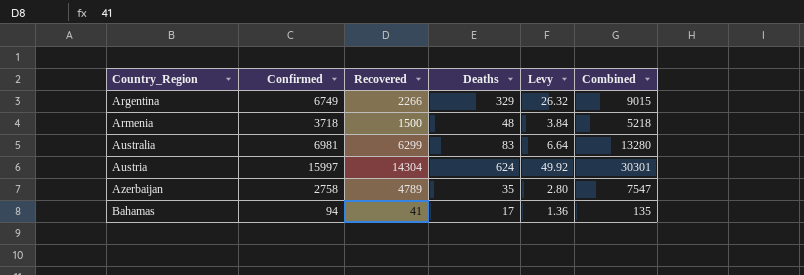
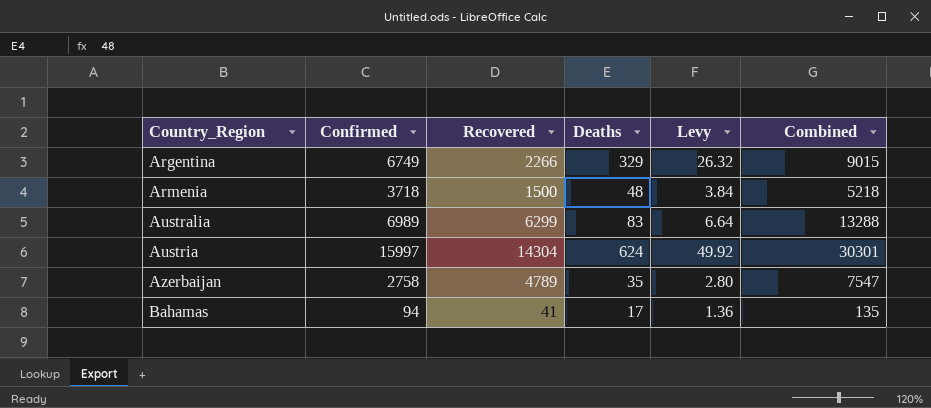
Australia | Confirmed: 6981 -> 6989
Australia | Combined: 13280 -> 13288

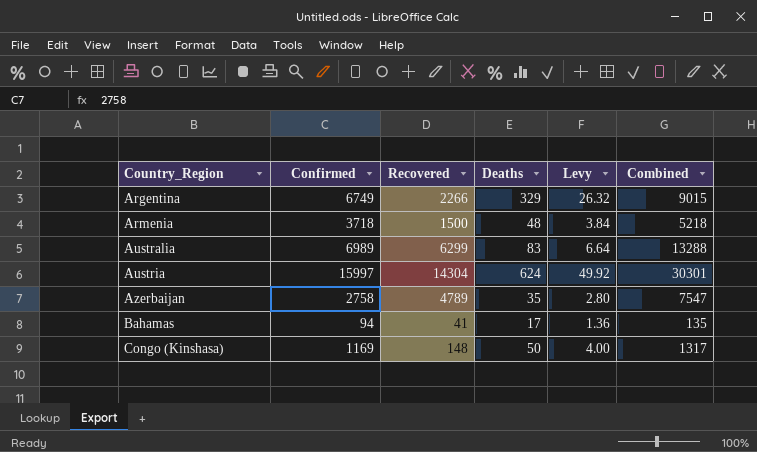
row Congo (Kinshasa): none -> 1169 | 148 | 50 | 4.00 | 1317

